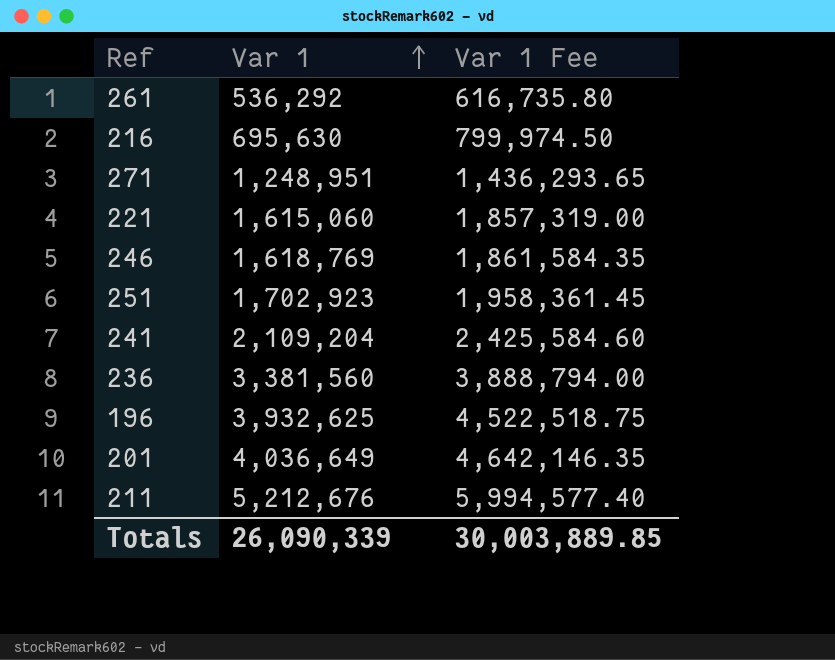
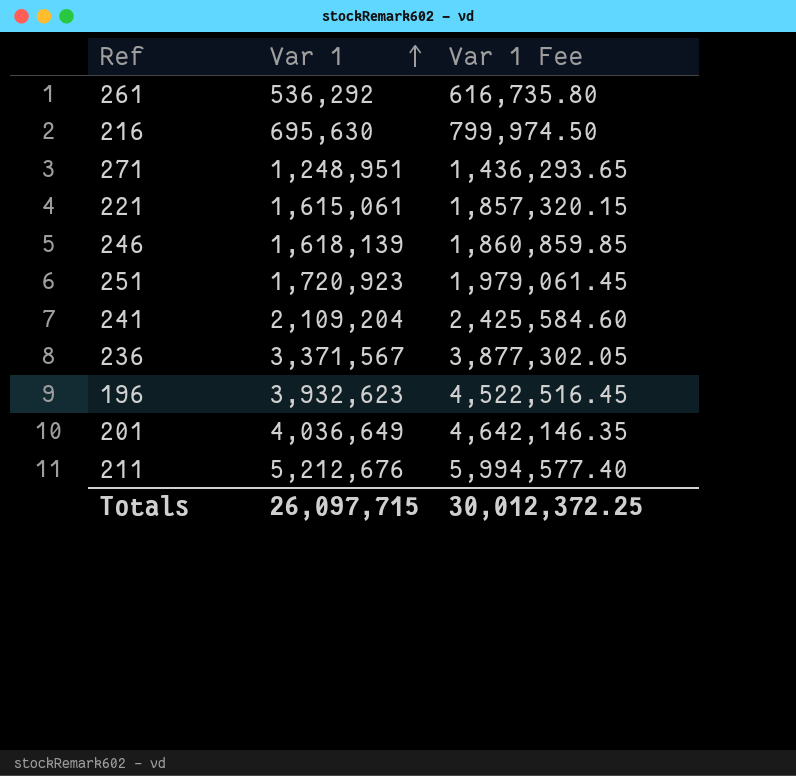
221 | Var 1: 1,615,060 -> 1,615,061
221 | Var 1 Fee: 1,857,319.00 -> 1,857,320.15
246 | Var 1: 1,618,769 -> 1,618,139
246 | Var 1 Fee: 1,861,584.35 -> 1,860,859.85
251 | Var 1: 1,702,923 -> 1,720,923
251 | Var 1 Fee: 1,958,361.45 -> 1,979,061.45
236 | Var 1: 3,381,560 -> 3,371,567
236 | Var 1 Fee: 3,888,794.00 -> 3,877,302.05
196 | Var 1: 3,932,625 -> 3,932,623
196 | Var 1 Fee: 4,522,518.75 -> 4,522,516.45
Totals | Var 1: 26,090,339 -> 26,097,715
Totals | Var 1 Fee: 30,003,889.85 -> 30,012,372.25

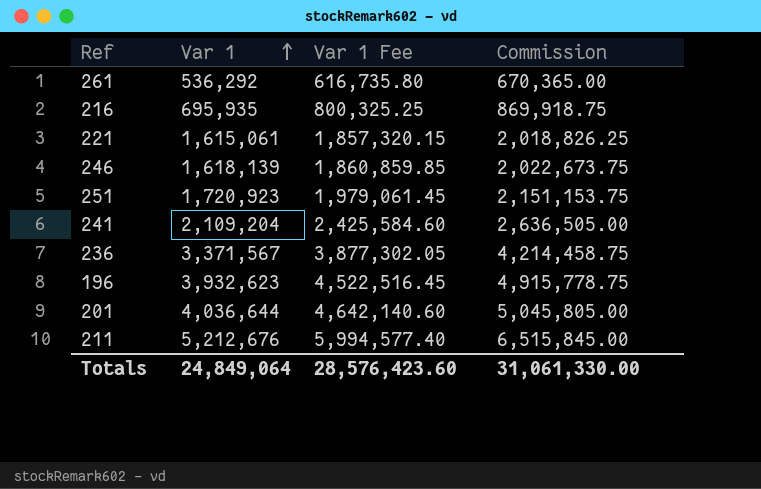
column Commission | formula: none -> [Var 1] * 1.25
row 271: 1,248,951 | 1,436,293.65 -> none
216 | Var 1: 695,630 -> 695,935
216 | Var 1 Fee: 799,974.50 -> 800,325.25
201 | Var 1: 4,036,649 -> 4,036,644
201 | Var 1 Fee: 4,642,146.35 -> 4,642,140.60
Totals | Var 1: 26,097,715 -> 24,849,064
Totals | Var 1 Fee: 30,012,372.25 -> 28,576,423.60

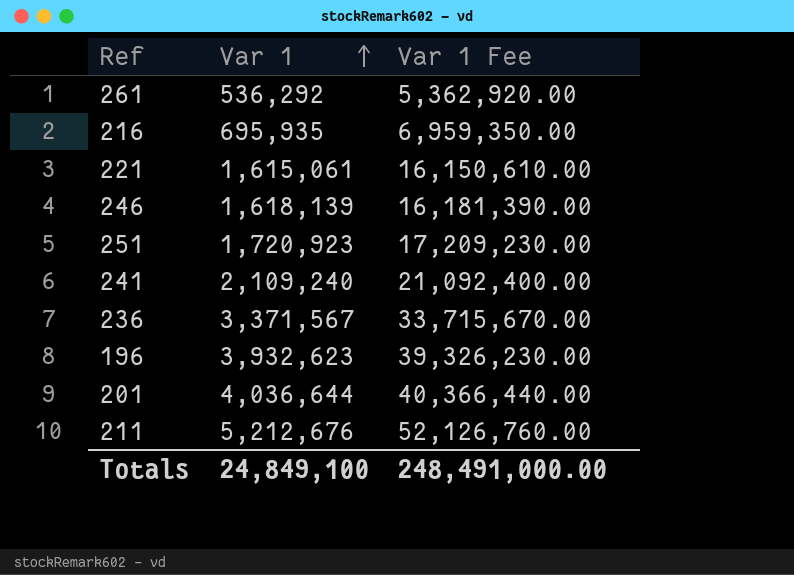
column Commission | formula: [Var 1] * 1.25 -> none
column Var 1 Fee | formula: [Var 1] * 1.15 -> [Var 1] * 10
241 | Var 1: 2,109,204 -> 2,109,240
Totals | Var 1: 24,849,064 -> 24,849,100
Totals | Var 1 Fee: 28,576,423.60 -> 248,491,000.00

